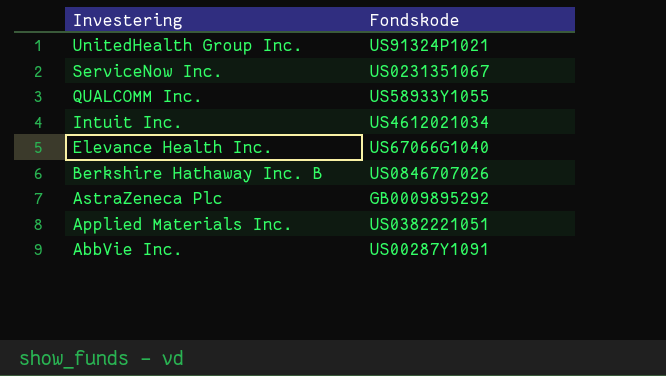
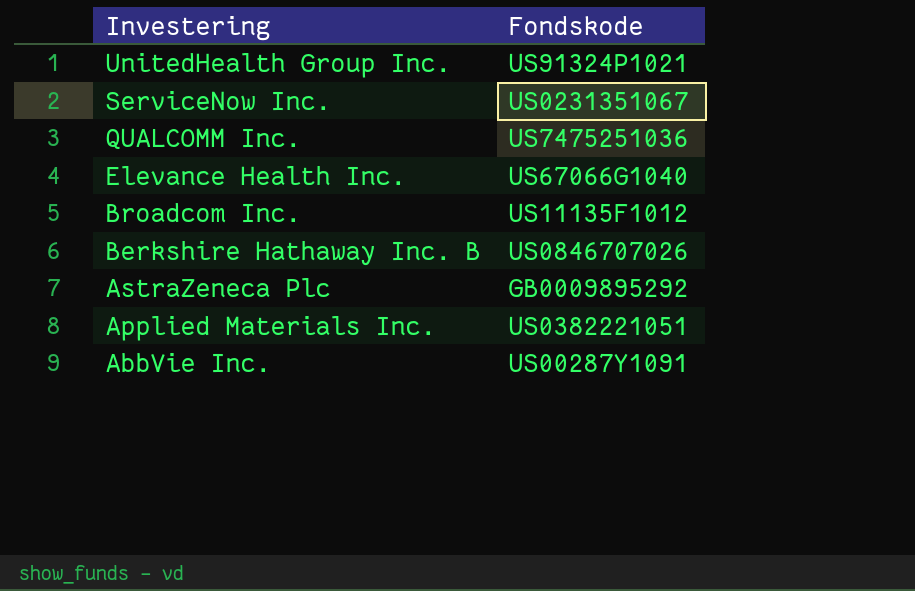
row Intuit Inc.: US4612021034 -> none
QUALCOMM Inc. | Fondskode: US58933Y1055 -> US7475251036
row Broadcom Inc.: none -> US11135F1012

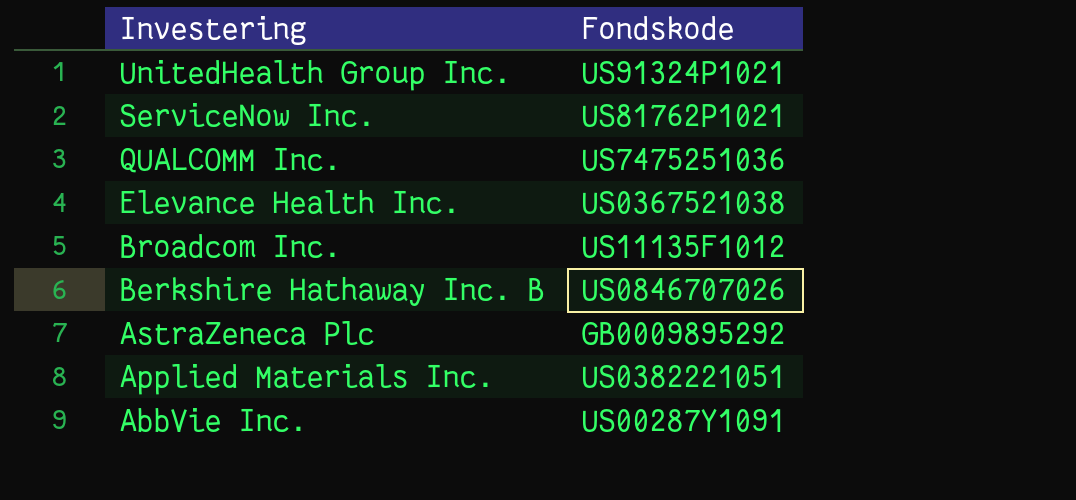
ServiceNow Inc. | Fondskode: US0231351067 -> US81762P1021
Elevance Health Inc. | Fondskode: US67066G1040 -> US0367521038

